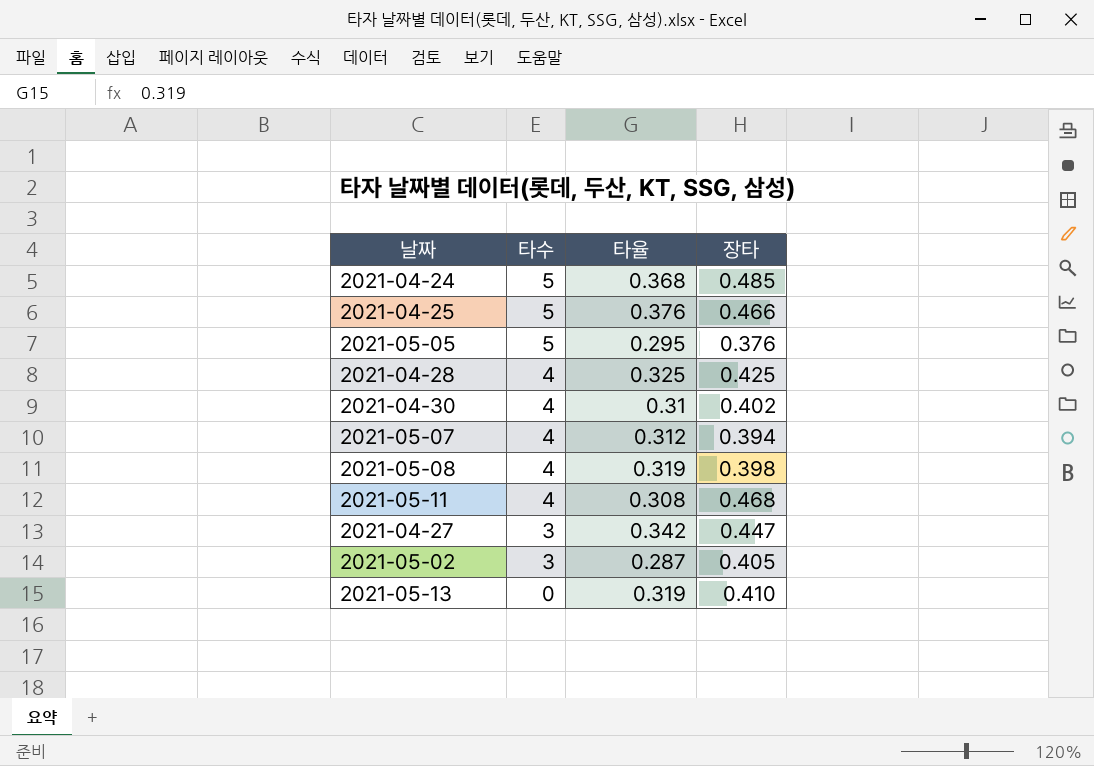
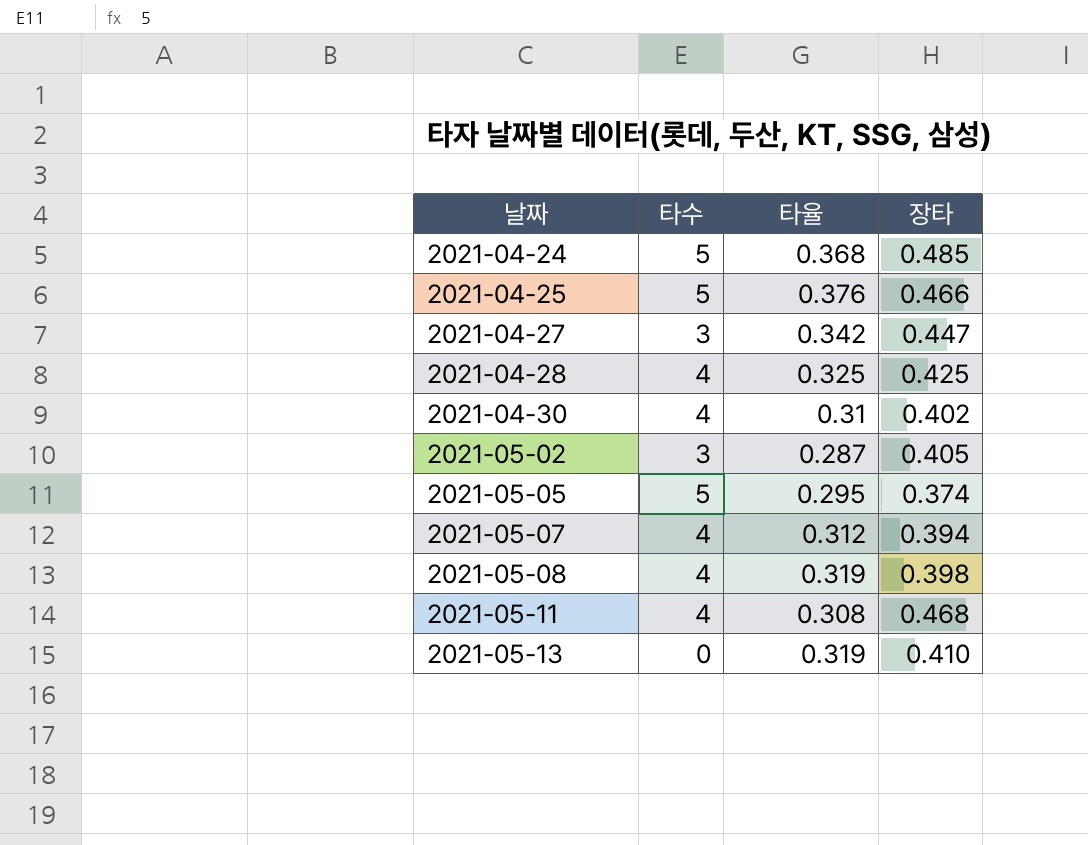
row order: 타수 descending -> 날짜 ascending
2021-05-05 | 장타: 0.376 -> 0.374

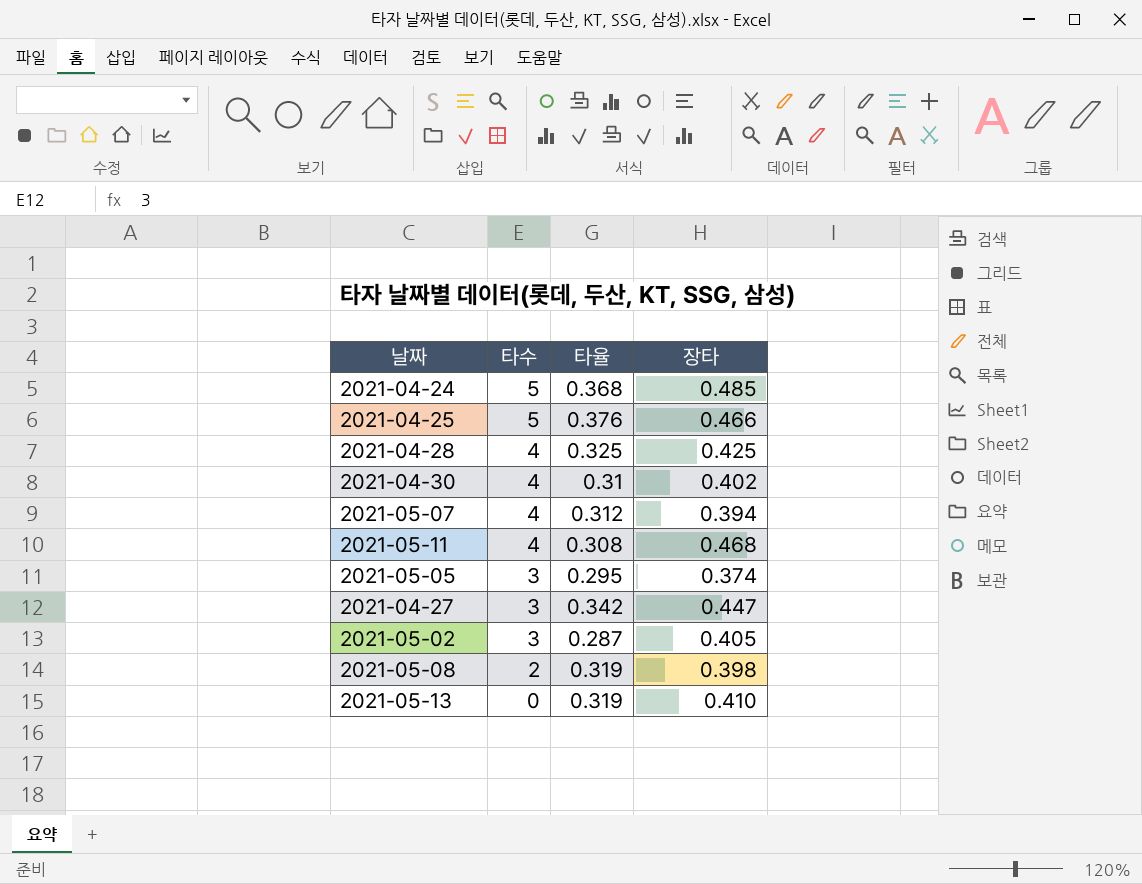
row order: 날짜 ascending -> 타수 descending
2021-05-05 | 타수: 5 -> 3
2021-05-08 | 타수: 4 -> 2

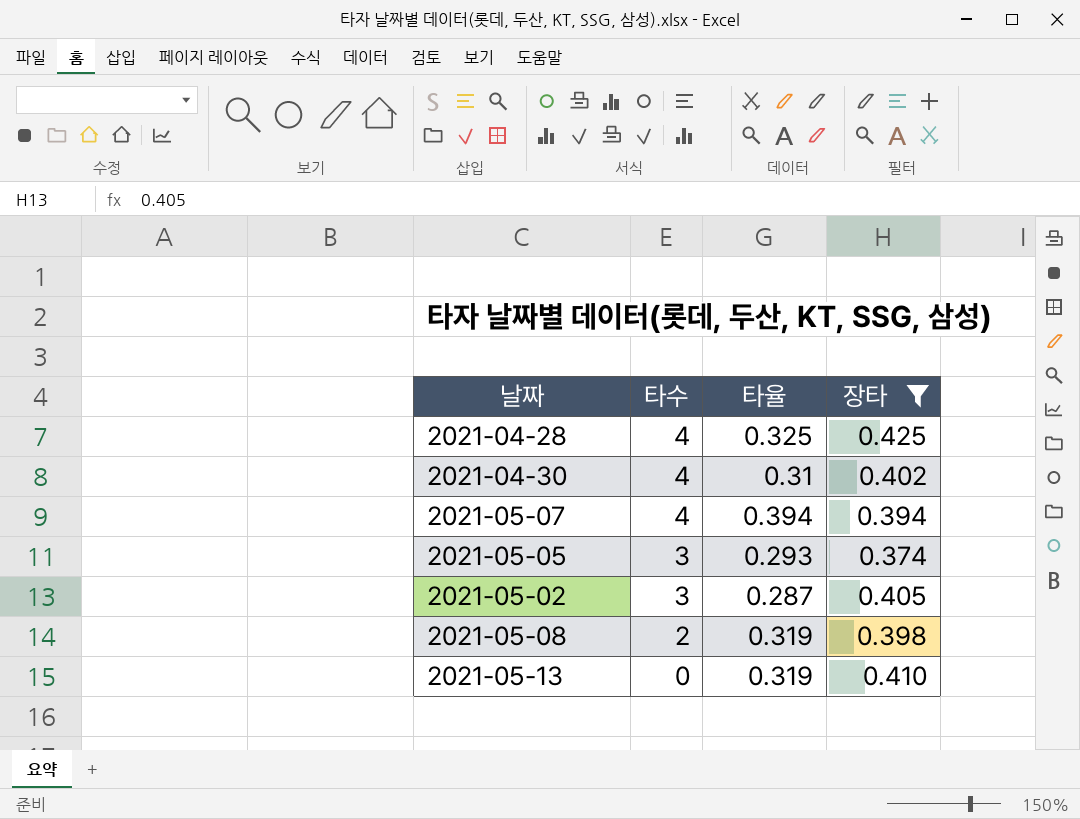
filter: none -> 장타 <= 0.425
2021-05-07 | 타율: 0.312 -> 0.394
2021-05-05 | 타율: 0.295 -> 0.293

